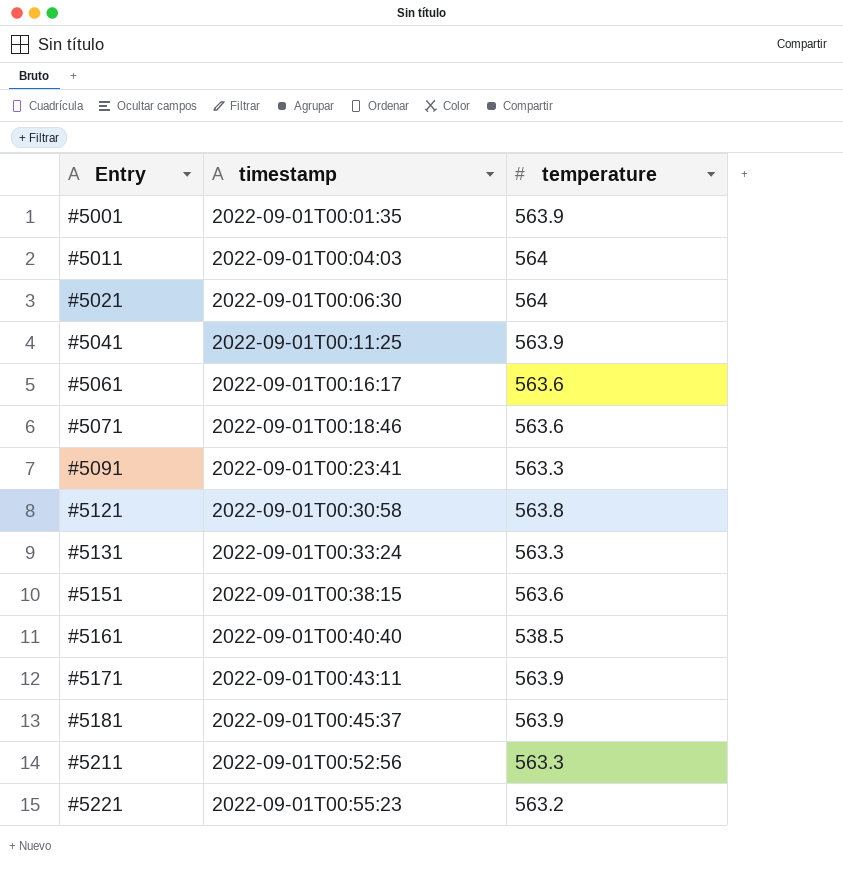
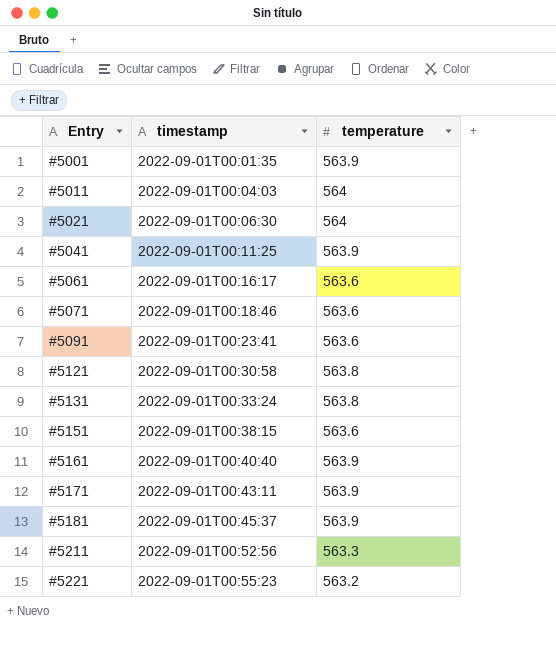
#5091 | temperature: 563.3 -> 563.6
#5131 | temperature: 563.3 -> 563.8
#5161 | temperature: 538.5 -> 563.9

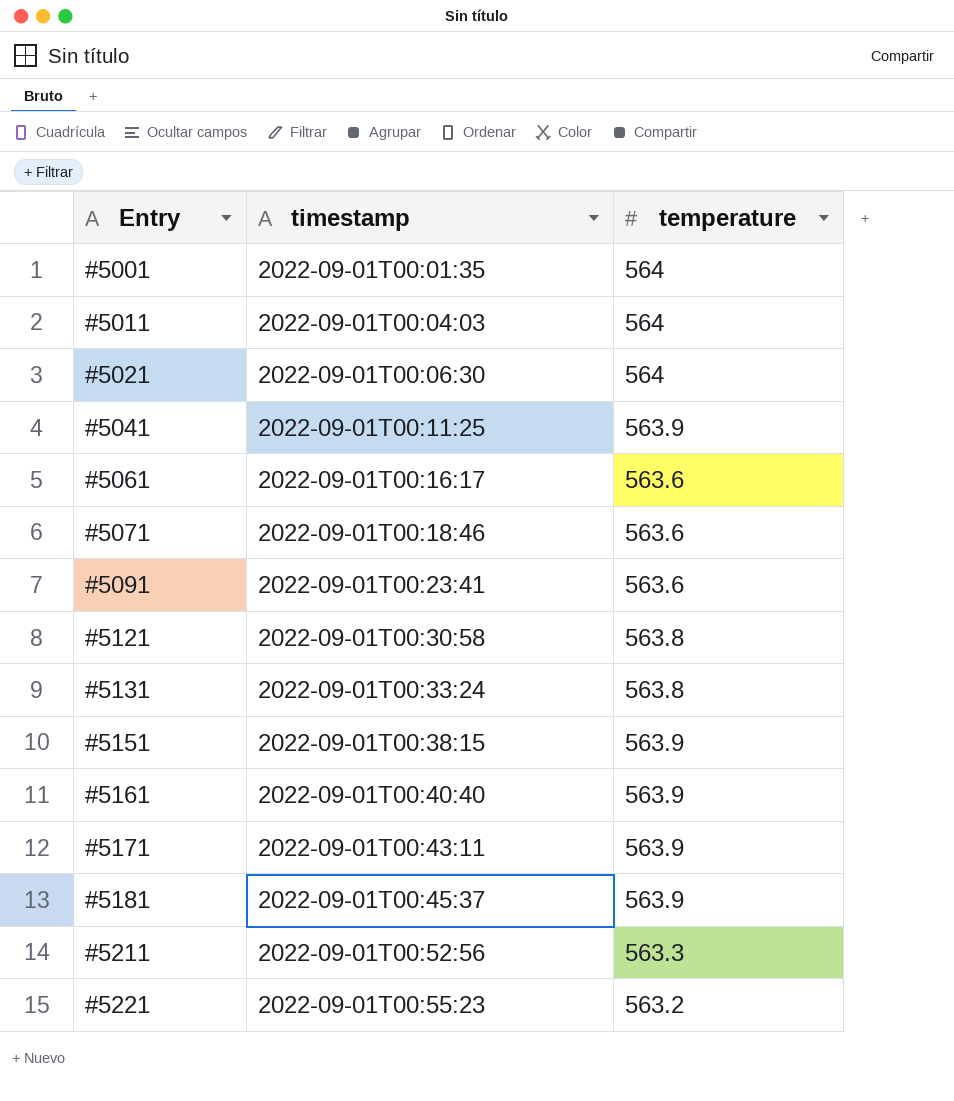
#5001 | temperature: 563.9 -> 564
#5151 | temperature: 563.6 -> 563.9

